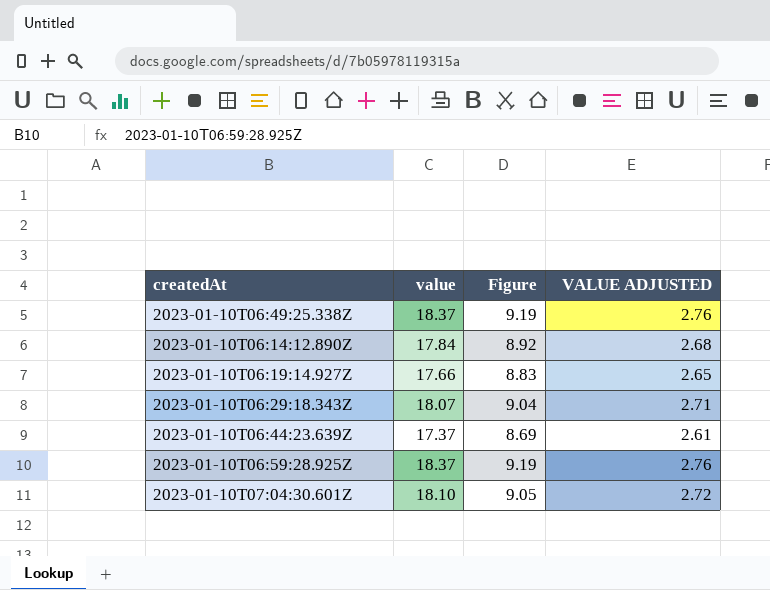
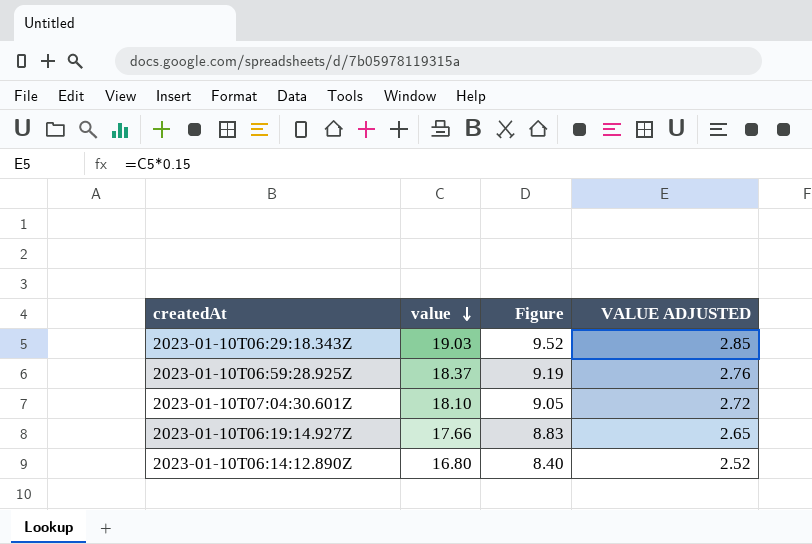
row order: none -> value descending
row 2023-01-10T06:49:25.338Z: 18.37 | 9.19 | 2.76 -> none
row 2023-01-10T06:44:23.639Z: 17.37 | 8.69 | 2.61 -> none
2023-01-10T06:29:18.343Z | value: 18.07 -> 19.03
2023-01-10T06:29:18.343Z | Figure: 9.04 -> 9.52
2023-01-10T06:29:18.343Z | VALUE ADJUSTED: 2.71 -> 2.85
2023-01-10T06:14:12.890Z | value: 17.84 -> 16.80
2023-01-10T06:14:12.890Z | Figure: 8.92 -> 8.40
2023-01-10T06:14:12.890Z | VALUE ADJUSTED: 2.68 -> 2.52

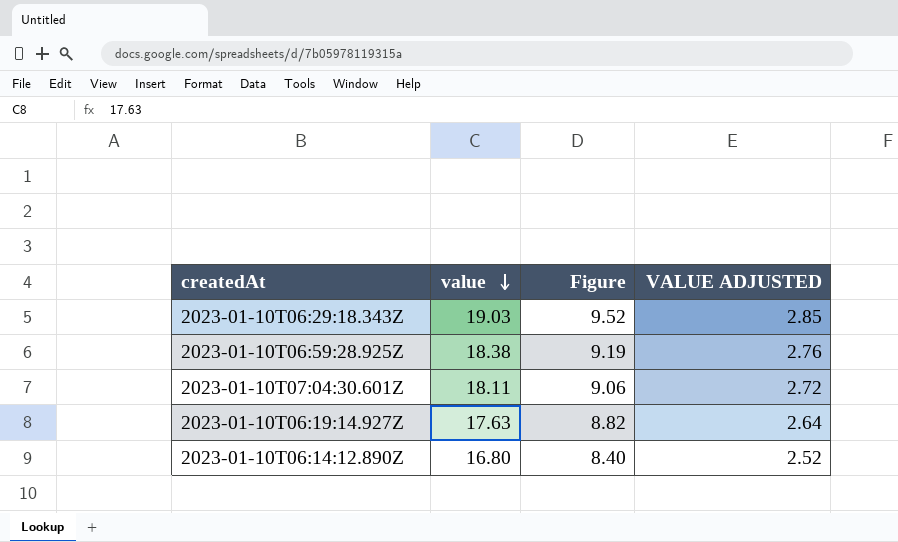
2023-01-10T06:59:28.925Z | value: 18.37 -> 18.38
2023-01-10T07:04:30.601Z | value: 18.10 -> 18.11
2023-01-10T07:04:30.601Z | Figure: 9.05 -> 9.06
2023-01-10T06:19:14.927Z | value: 17.66 -> 17.63
2023-01-10T06:19:14.927Z | Figure: 8.83 -> 8.82
2023-01-10T06:19:14.927Z | VALUE ADJUSTED: 2.65 -> 2.64

